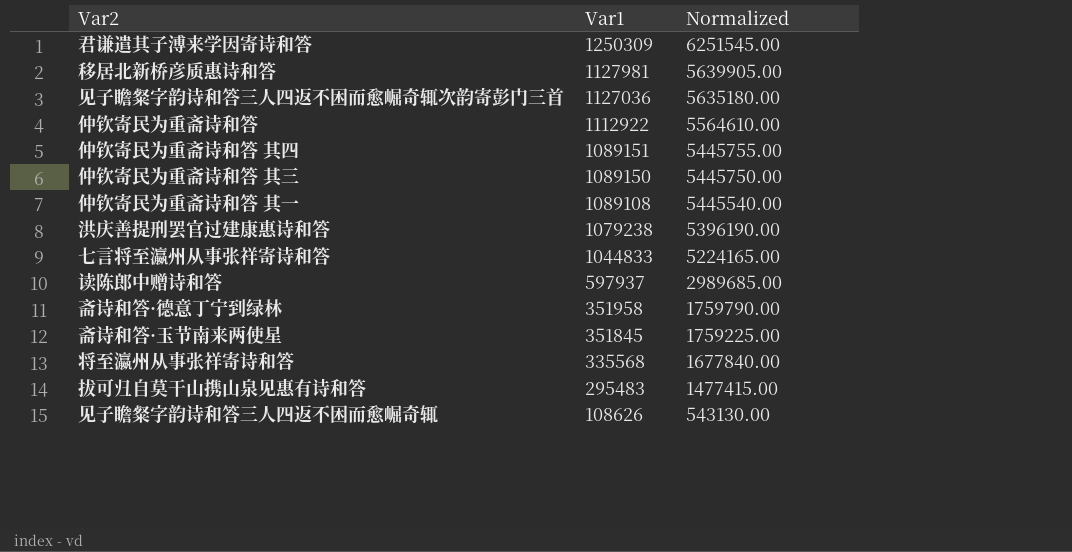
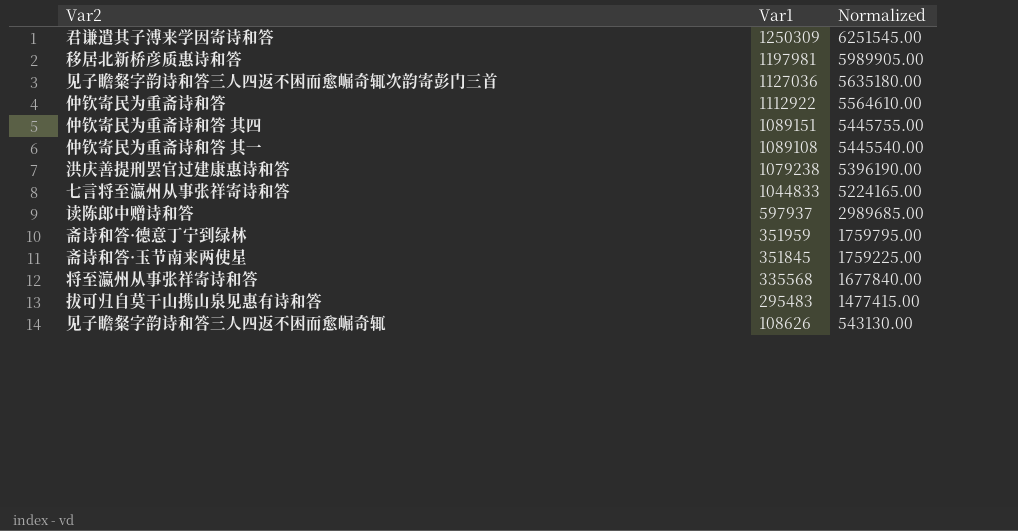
row 仲钦寄民为重斋诗和答 其三: 1089150 | 5445750.00 -> none
移居北新桥彦质惠诗和答 | Var1: 1127981 -> 1197981
移居北新桥彦质惠诗和答 | Normalized: 5639905.00 -> 5989905.00
斋诗和答·德意丁宁到绿林 | Var1: 351958 -> 351959
斋诗和答·德意丁宁到绿林 | Normalized: 1759790.00 -> 1759795.00

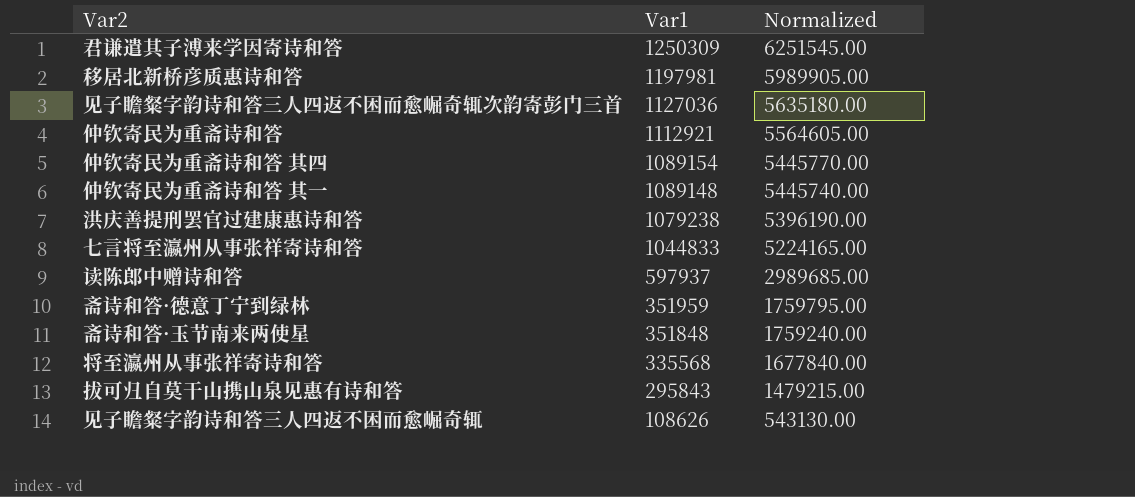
仲钦寄民为重斋诗和答 | Var1: 1112922 -> 1112921
仲钦寄民为重斋诗和答 | Normalized: 5564610.00 -> 5564605.00
仲钦寄民为重斋诗和答 其四 | Var1: 1089151 -> 1089154
仲钦寄民为重斋诗和答 其四 | Normalized: 5445755.00 -> 5445770.00
仲钦寄民为重斋诗和答 其一 | Var1: 1089108 -> 1089148
仲钦寄民为重斋诗和答 其一 | Normalized: 5445540.00 -> 5445740.00
斋诗和答·玉节南来两使星 | Var1: 351845 -> 351848
斋诗和答·玉节南来两使星 | Normalized: 1759225.00 -> 1759240.00
拔可归自莫干山携山泉见惠有诗和答 | Var1: 295483 -> 295843
拔可归自莫干山携山泉见惠有诗和答 | Normalized: 1477415.00 -> 1479215.00

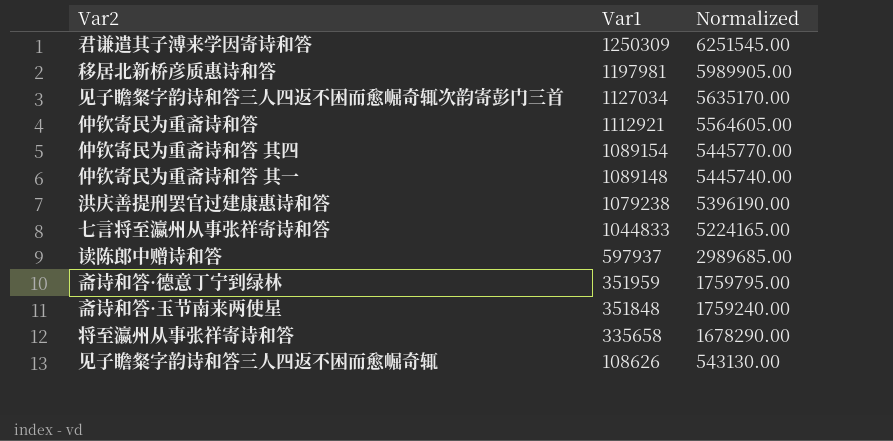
row 拔可归自莫干山携山泉见惠有诗和答: 295843 | 1479215.00 -> none
见子瞻粲字韵诗和答三人四返不困而愈崛奇辄次韵寄彭门三首 | Var1: 1127036 -> 1127034
见子瞻粲字韵诗和答三人四返不困而愈崛奇辄次韵寄彭门三首 | Normalized: 5635180.00 -> 5635170.00
将至瀛州从事张祥寄诗和答 | Var1: 335568 -> 335658
将至瀛州从事张祥寄诗和答 | Normalized: 1677840.00 -> 1678290.00

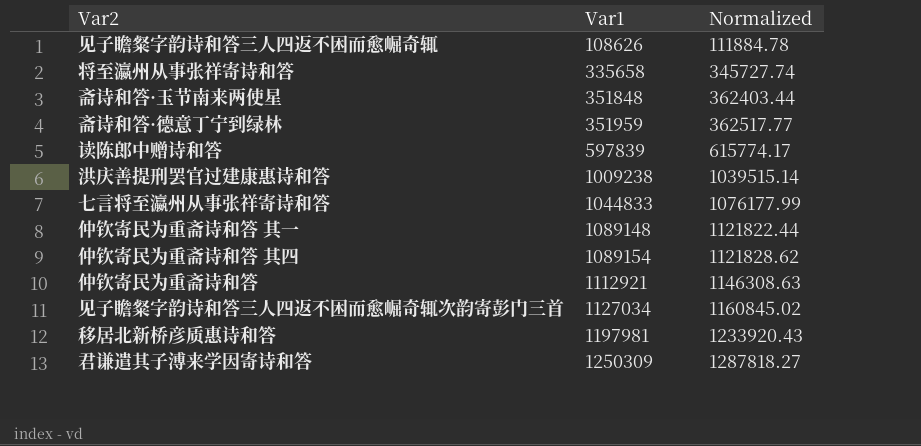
row order: Var1 descending -> Var1 ascending
column Normalized | formula: [Var1] * 5 -> [Var1] * 1.03
读陈郎中赠诗和答 | Var1: 597937 -> 597839
洪庆善提刑罢官过建康惠诗和答 | Var1: 1079238 -> 1009238

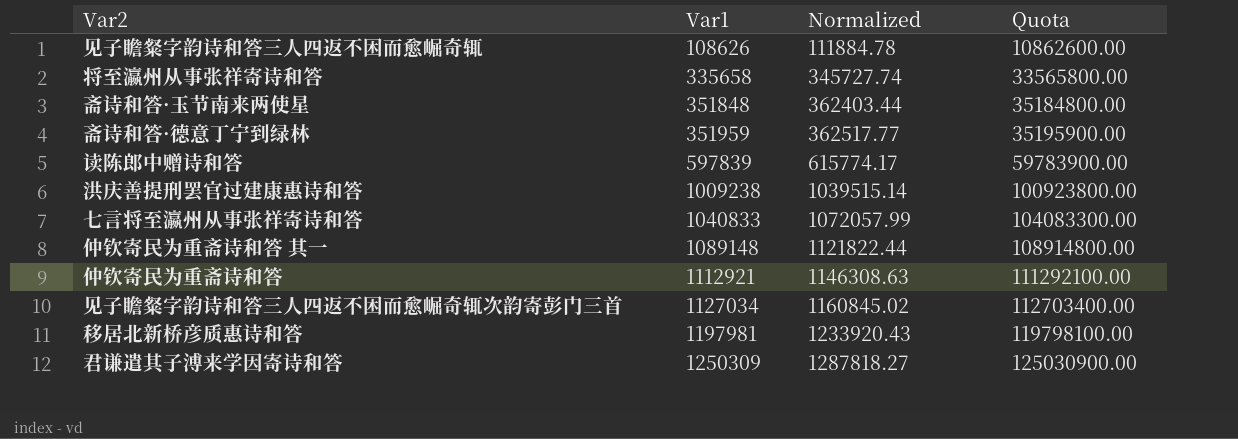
column Quota | formula: none -> [Var1] * 100
row 仲钦寄民为重斋诗和答 其四: 1089154 | 1121828.62 -> none
七言将至瀛州从事张祥寄诗和答 | Var1: 1044833 -> 1040833
七言将至瀛州从事张祥寄诗和答 | Normalized: 1076177.99 -> 1072057.99

